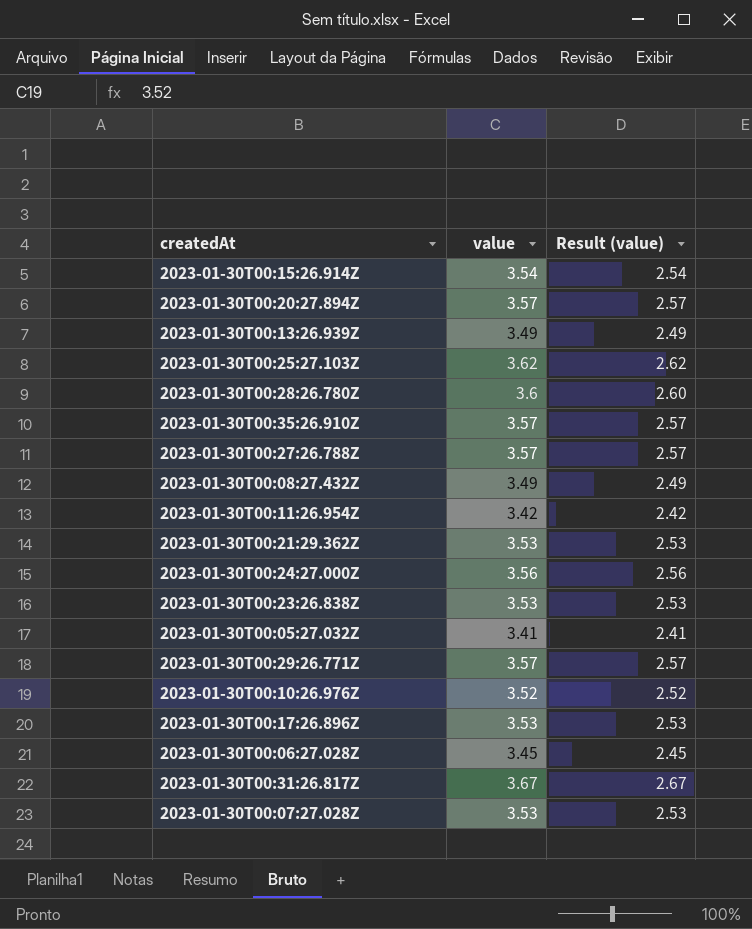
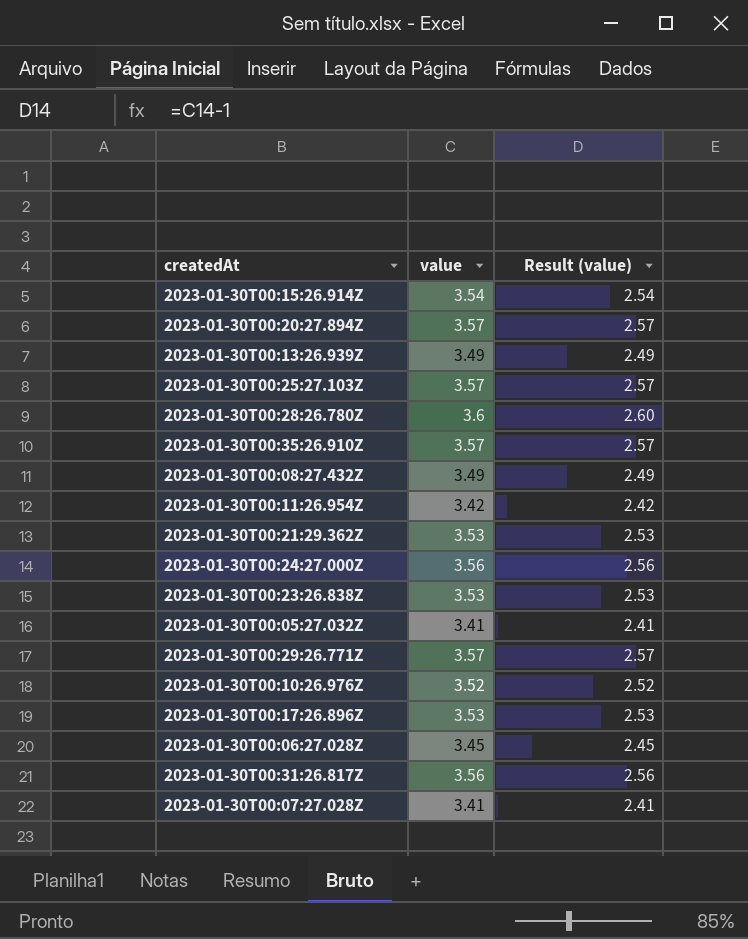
row 2023-01-30T00:27:26.788Z: 3.57 | 2.57 -> none
2023-01-30T00:25:27.103Z | value: 3.62 -> 3.57
2023-01-30T00:25:27.103Z | Result (value): 2.62 -> 2.57
2023-01-30T00:31:26.817Z | value: 3.67 -> 3.56
2023-01-30T00:31:26.817Z | Result (value): 2.67 -> 2.56
2023-01-30T00:07:27.028Z | value: 3.53 -> 3.41
2023-01-30T00:07:27.028Z | Result (value): 2.53 -> 2.41

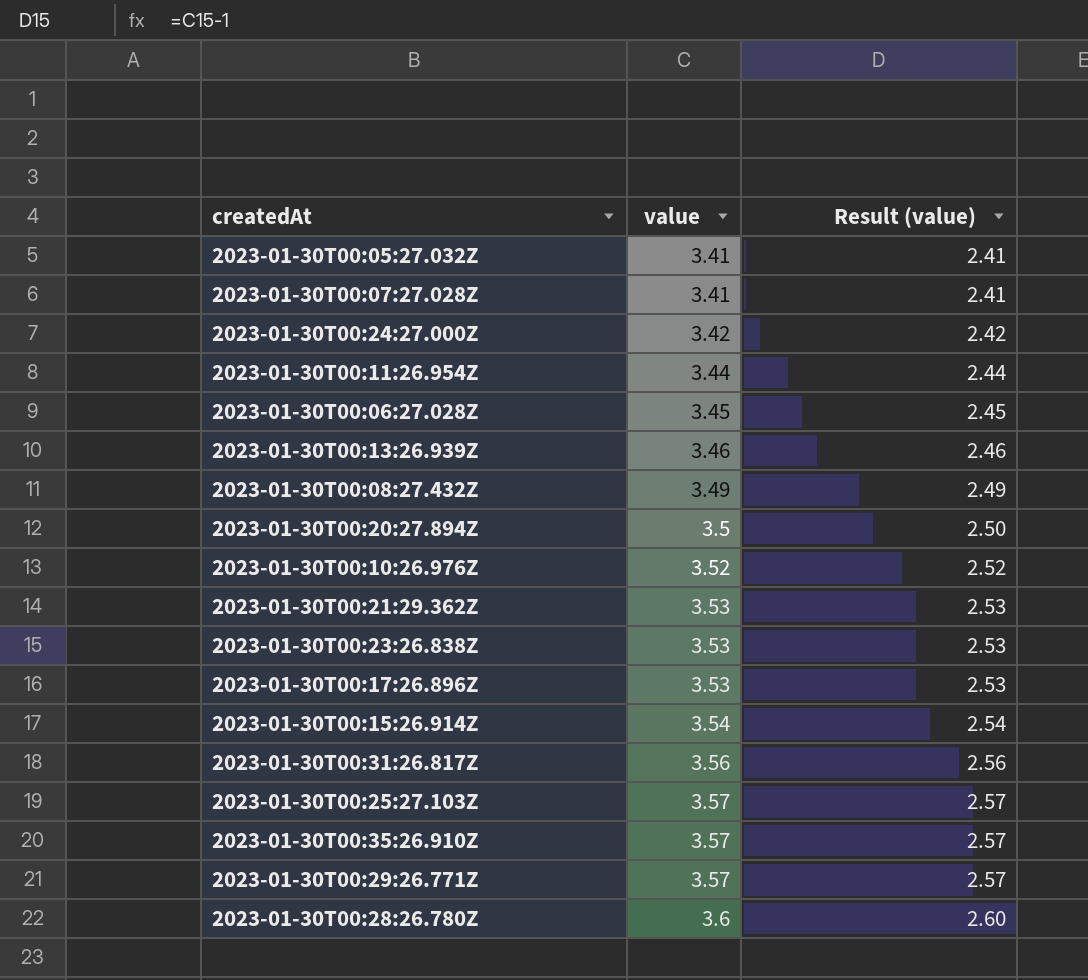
row order: none -> value ascending
2023-01-30T00:24:27.000Z | value: 3.56 -> 3.42
2023-01-30T00:24:27.000Z | Result (value): 2.56 -> 2.42
2023-01-30T00:11:26.954Z | value: 3.42 -> 3.44
2023-01-30T00:11:26.954Z | Result (value): 2.42 -> 2.44
2023-01-30T00:13:26.939Z | value: 3.49 -> 3.46
2023-01-30T00:13:26.939Z | Result (value): 2.49 -> 2.46
2023-01-30T00:20:27.894Z | value: 3.57 -> 3.5
2023-01-30T00:20:27.894Z | Result (value): 2.57 -> 2.50

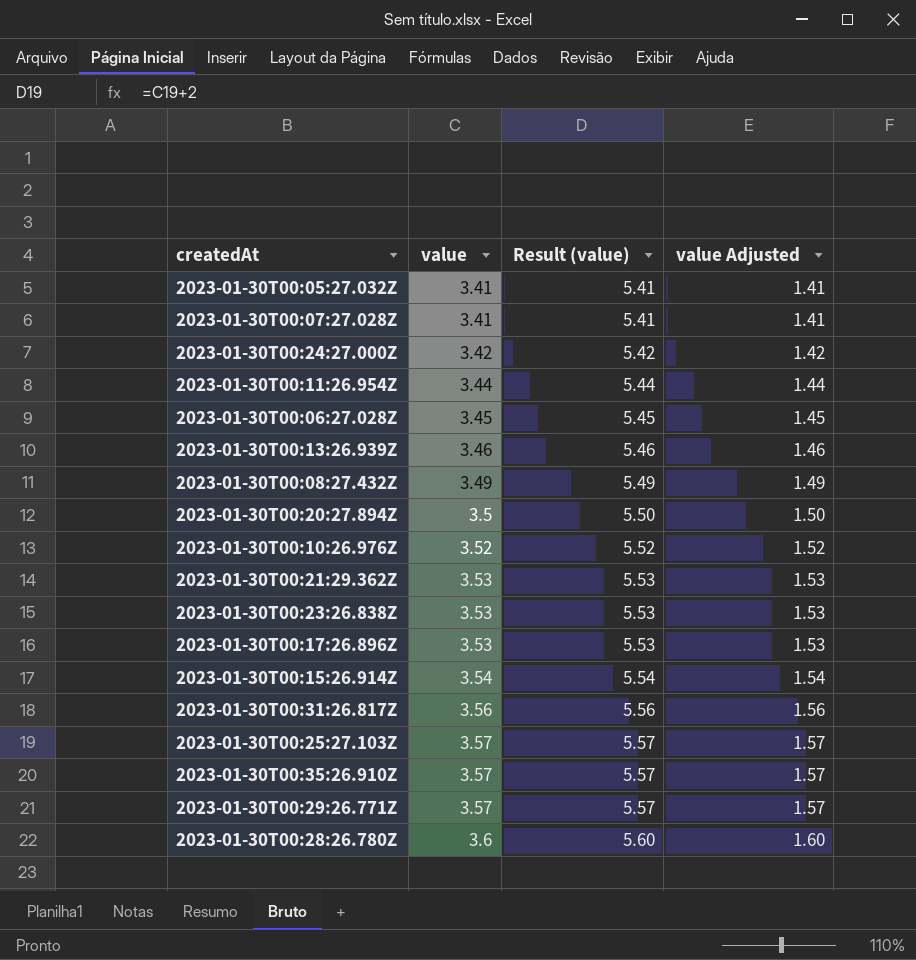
column Result (value) | formula: [value] - 1 -> [value] + 2
column value Adjusted | formula: none -> [value] - 2

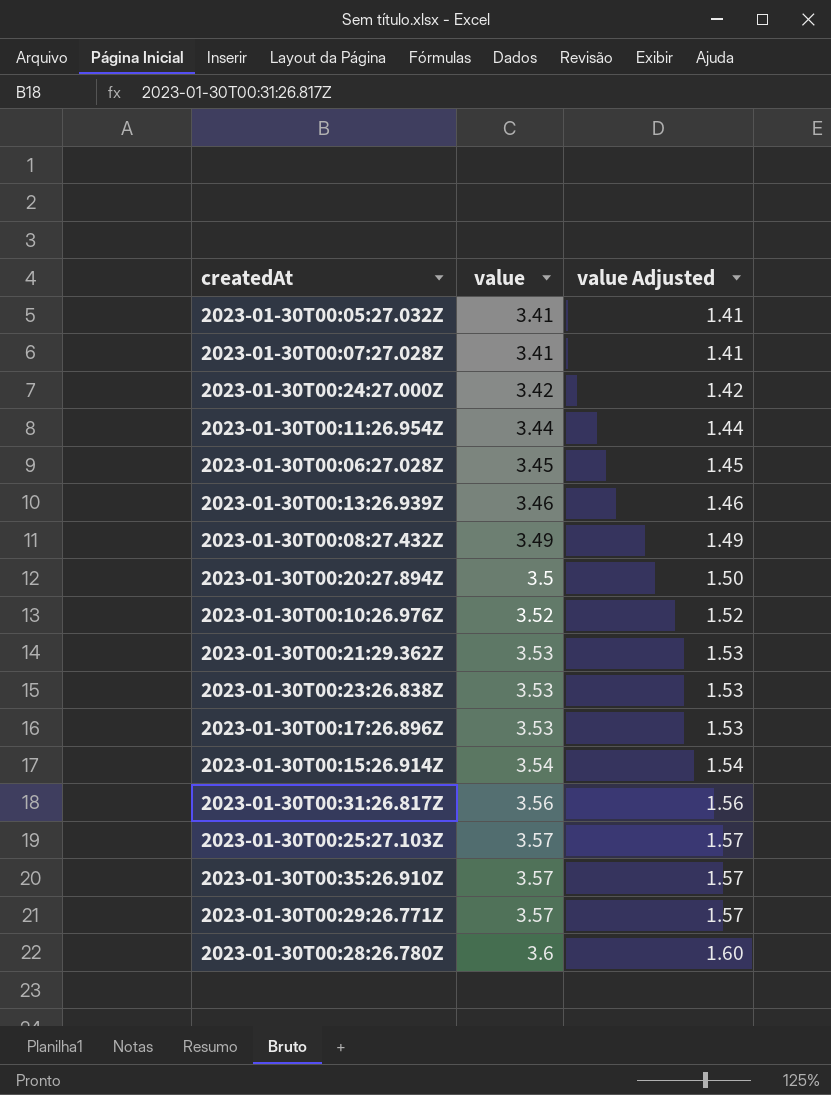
column Result (value) | formula: [value] + 2 -> none

